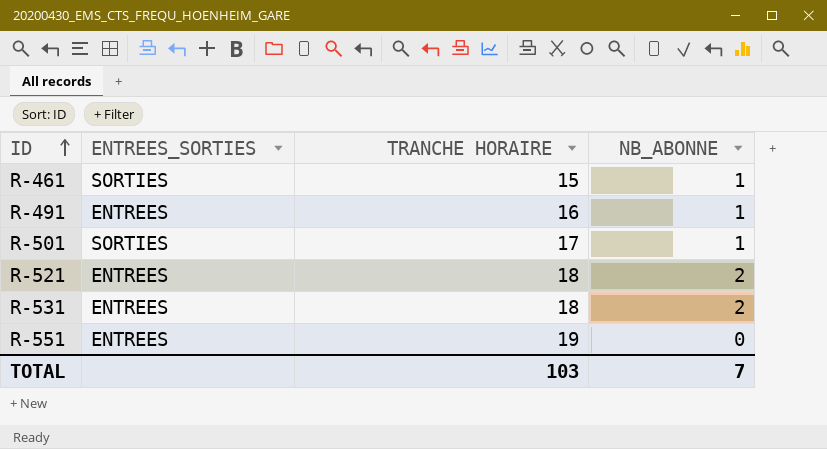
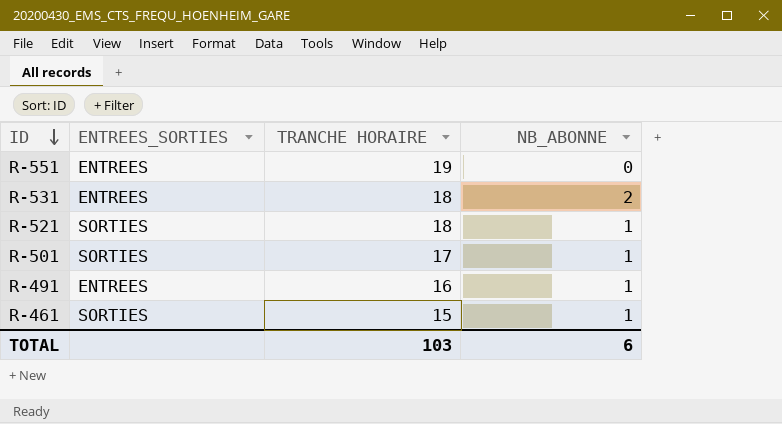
row order: ID ascending -> ID descending
R-521 | ENTREES_SORTIES: ENTREES -> SORTIES
R-521 | NB_ABONNE: 2 -> 1
TOTAL | NB_ABONNE: 7 -> 6

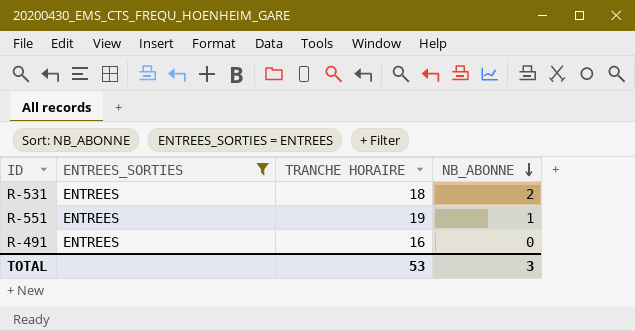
filter: none -> ENTREES_SORTIES = ENTREES
row order: ID descending -> NB_ABONNE descending
R-551 | NB_ABONNE: 0 -> 1
R-491 | NB_ABONNE: 1 -> 0
TOTAL | TRANCHE HORAIRE: 103 -> 53
TOTAL | NB_ABONNE: 6 -> 3

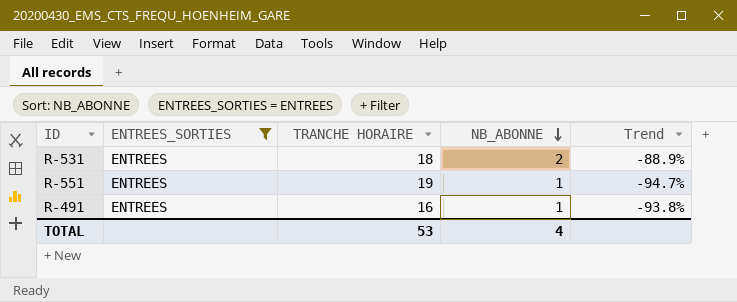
column Trend | formula: none -> ([NB_ABONNE] - [TRANCHE HORAIRE]) / [TRANCHE HORAIRE]
R-491 | NB_ABONNE: 0 -> 1
TOTAL | NB_ABONNE: 3 -> 4

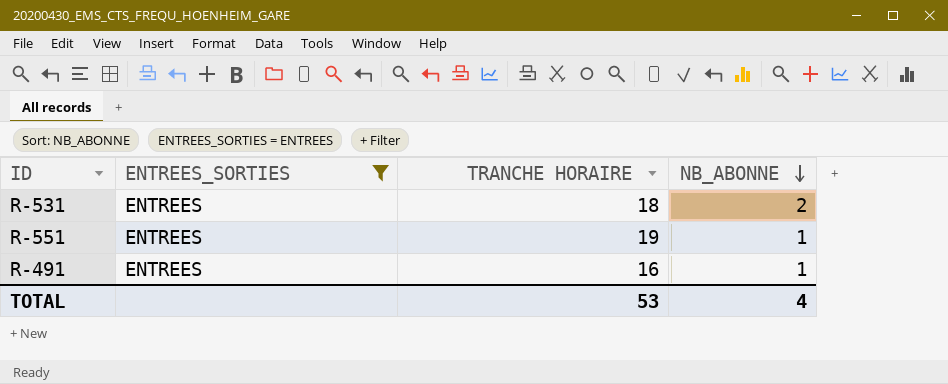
column Trend | formula: ([NB_ABONNE] - [TRANCHE HORAIRE]) / [TRANCHE HORAIRE] -> none

